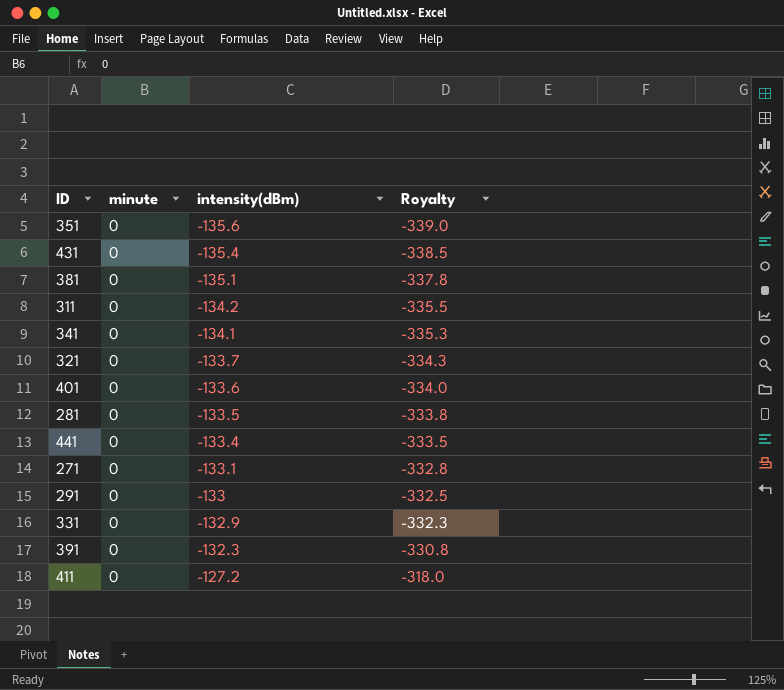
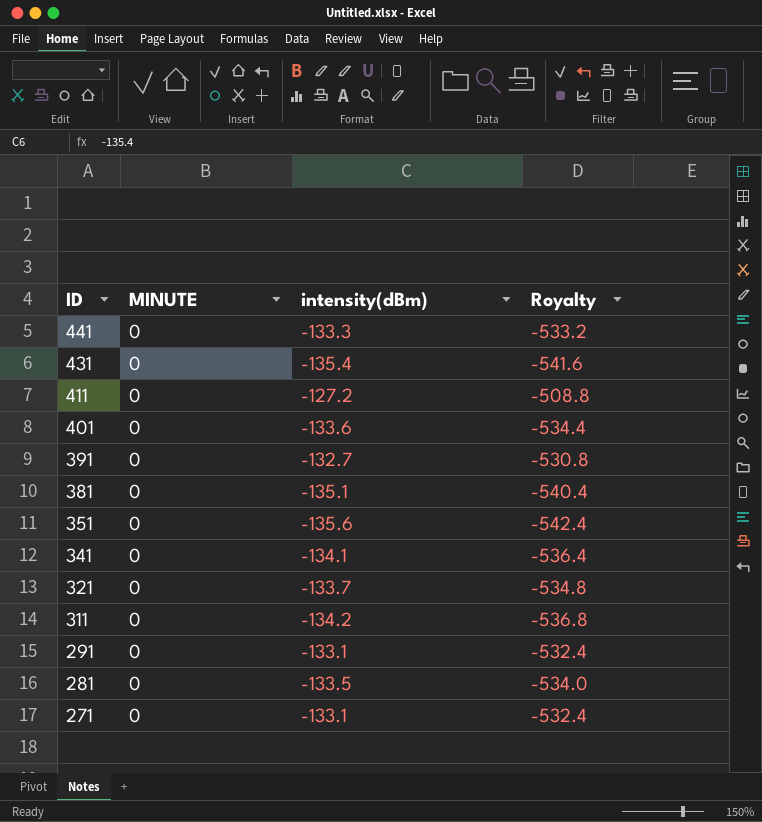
row order: intensity(dBm) ascending -> ID descending
column name: minute -> MINUTE
column Royalty | formula: [intensity(dBm)] * 2.5 -> [intensity(dBm)] * 4
row 331: 0 | -132.9 | -332.3 -> none
441 | intensity(dBm): -133.4 -> -133.3
391 | intensity(dBm): -132.3 -> -132.7
291 | intensity(dBm): -133 -> -133.1

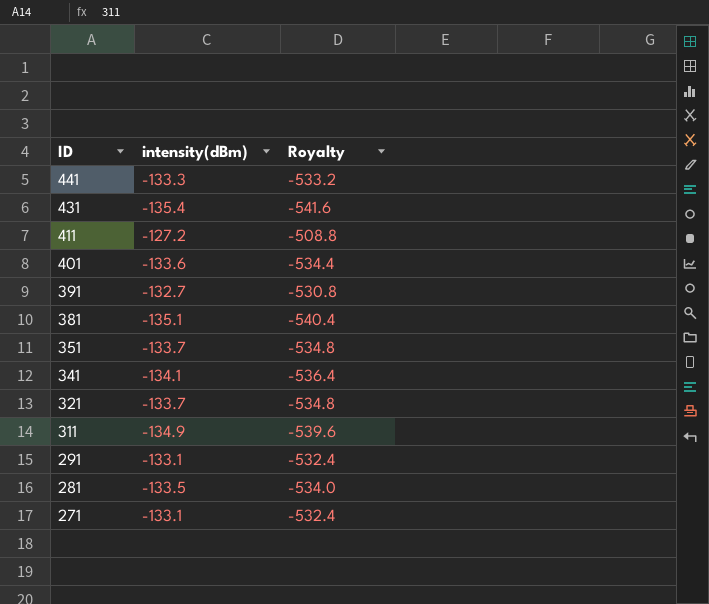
column MINUTE | position: 2 -> none
351 | intensity(dBm): -135.6 -> -133.7
351 | Royalty: -542.4 -> -534.8
311 | intensity(dBm): -134.2 -> -134.9
311 | Royalty: -536.8 -> -539.6

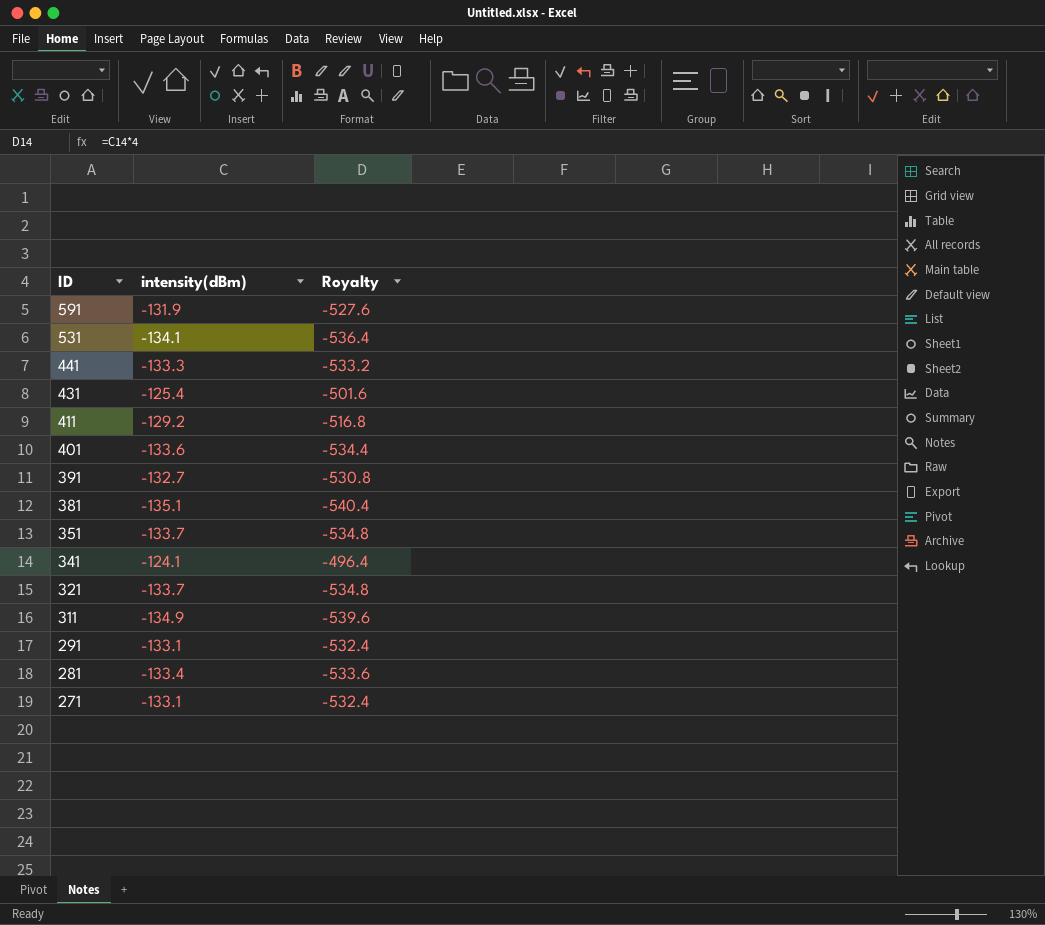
row 591: none -> -131.9 | -527.6
row 531: none -> -134.1 | -536.4
431 | intensity(dBm): -135.4 -> -125.4
431 | Royalty: -541.6 -> -501.6
411 | intensity(dBm): -127.2 -> -129.2
411 | Royalty: -508.8 -> -516.8
341 | intensity(dBm): -134.1 -> -124.1
341 | Royalty: -536.4 -> -496.4
281 | intensity(dBm): -133.5 -> -133.4
281 | Royalty: -534.0 -> -533.6

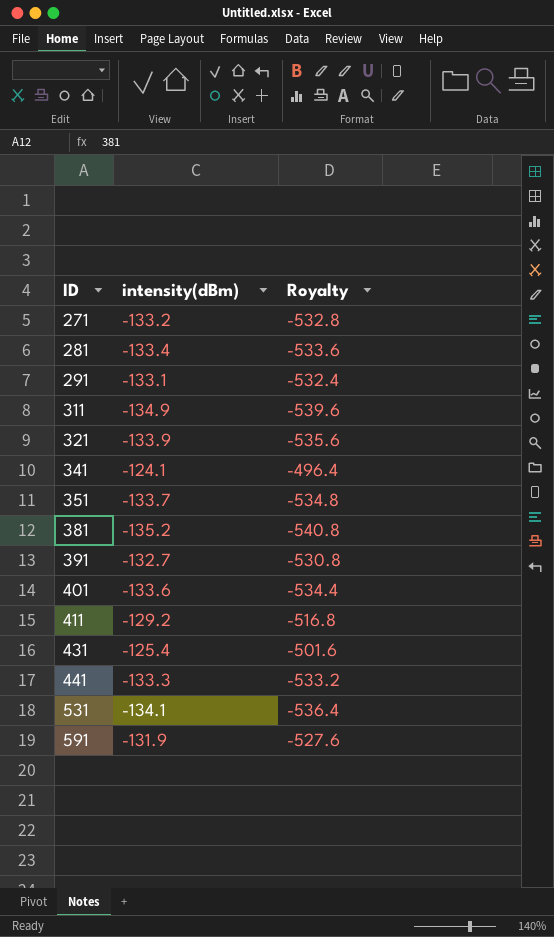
row order: ID descending -> ID ascending
271 | intensity(dBm): -133.1 -> -133.2
271 | Royalty: -532.4 -> -532.8
321 | intensity(dBm): -133.7 -> -133.9
321 | Royalty: -534.8 -> -535.6
381 | intensity(dBm): -135.1 -> -135.2
381 | Royalty: -540.4 -> -540.8

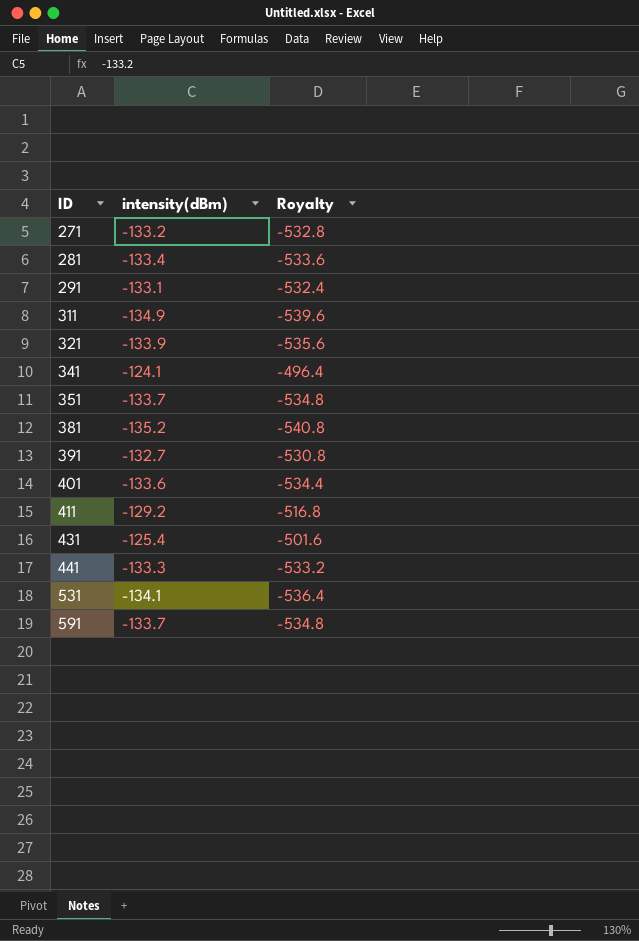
591 | intensity(dBm): -131.9 -> -133.7
591 | Royalty: -527.6 -> -534.8

